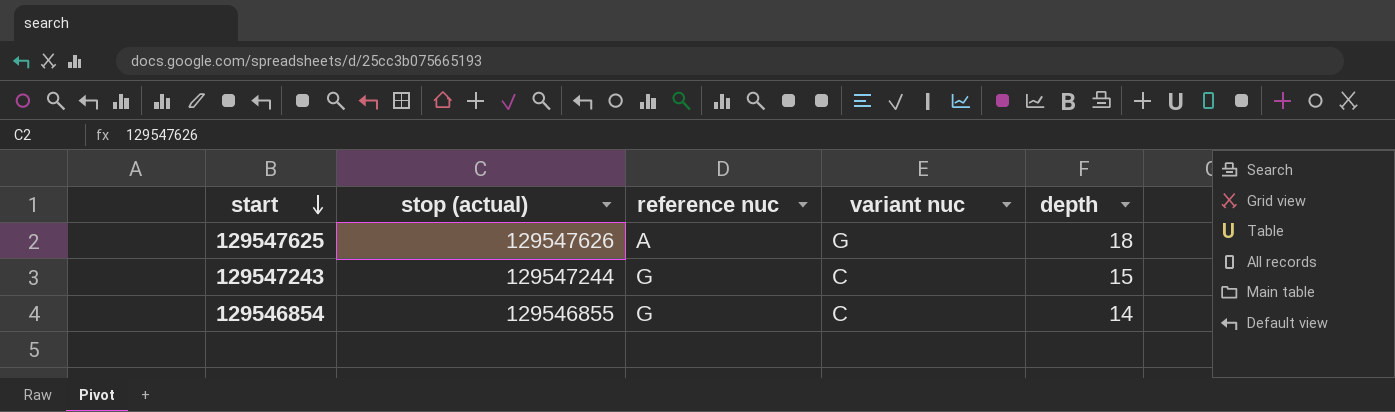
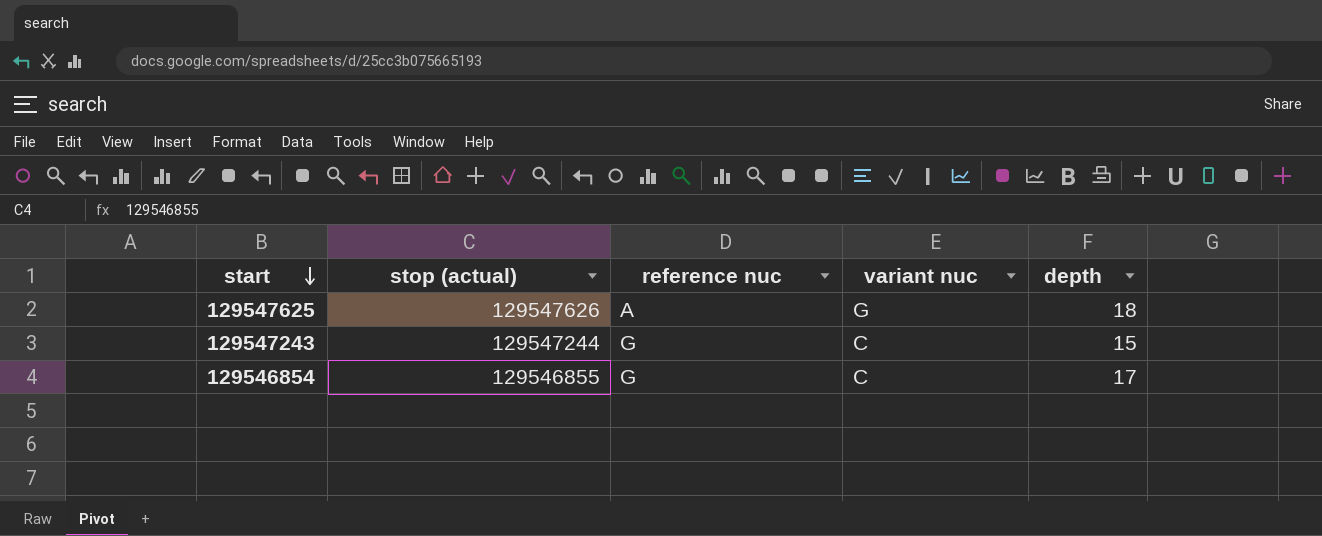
129546854 | depth: 14 -> 17

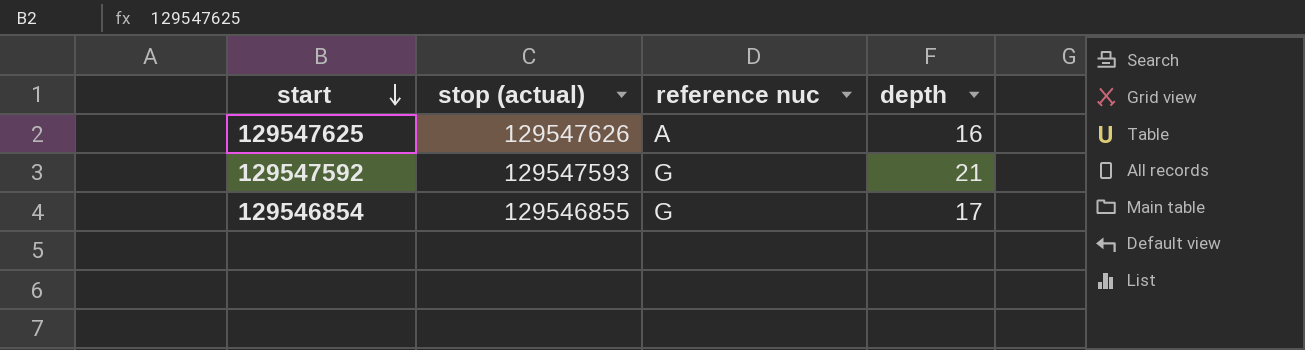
column variant nuc | position: 4 -> none
row 129547243: 129547244 | G | C | 15 -> none
129547625 | depth: 18 -> 16
row 129547592: none -> 129547593 | G | 21

